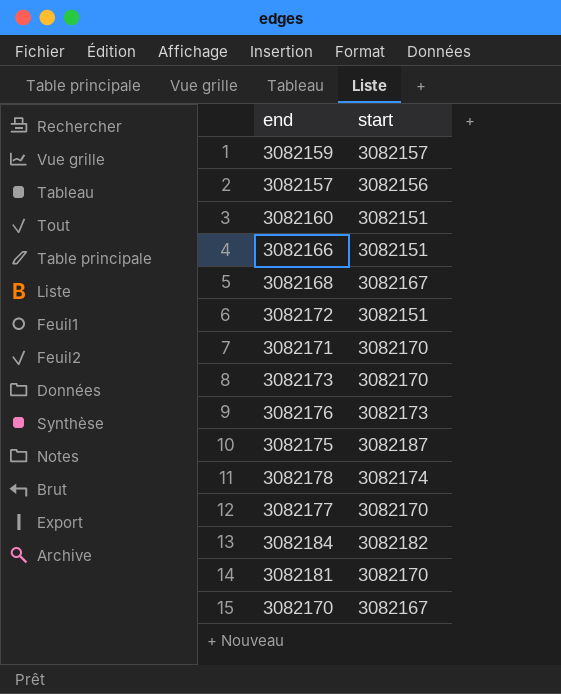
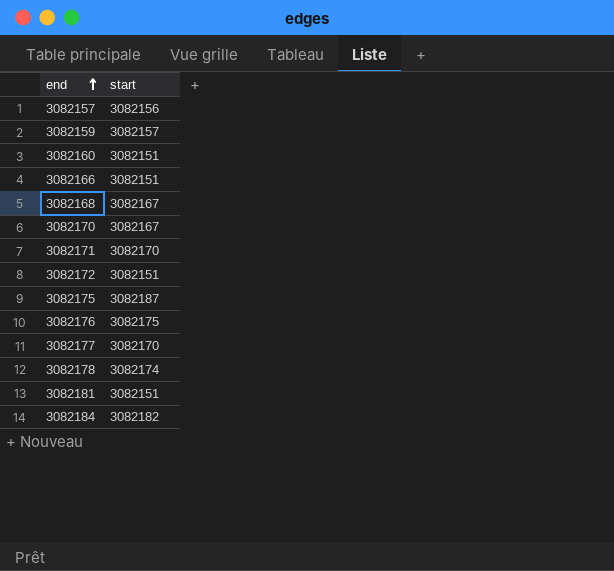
row order: none -> end ascending
row 3082173: 3082170 -> none
3082176 | start: 3082173 -> 3082175
3082181 | start: 3082170 -> 3082151

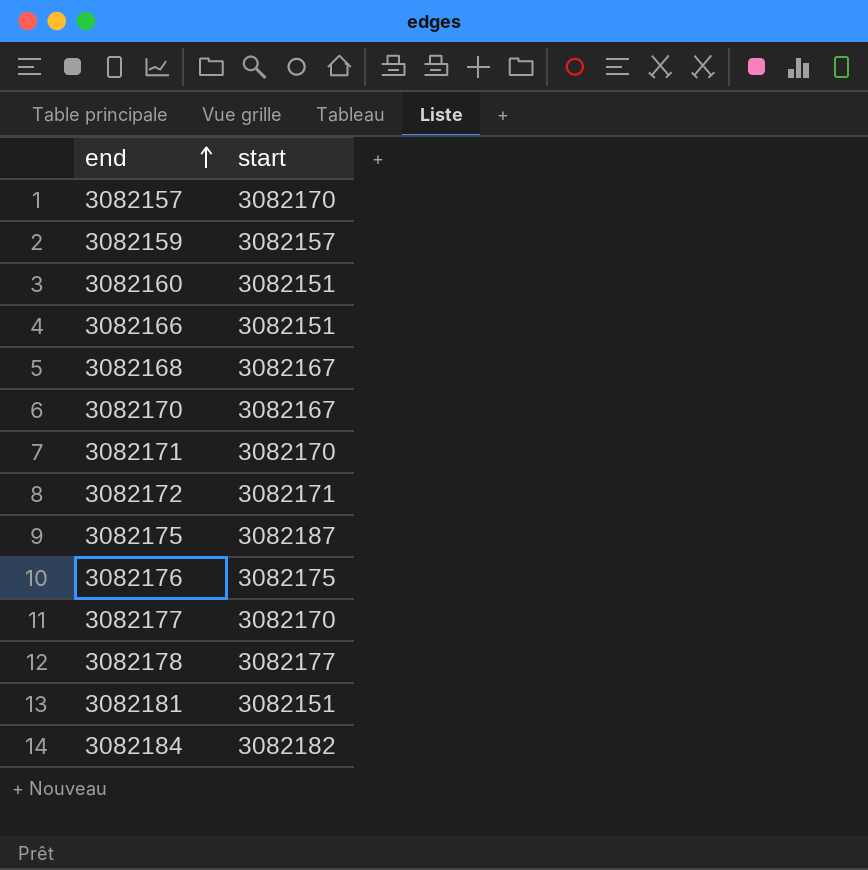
3082157 | start: 3082156 -> 3082170
3082172 | start: 3082151 -> 3082171
3082178 | start: 3082174 -> 3082177

